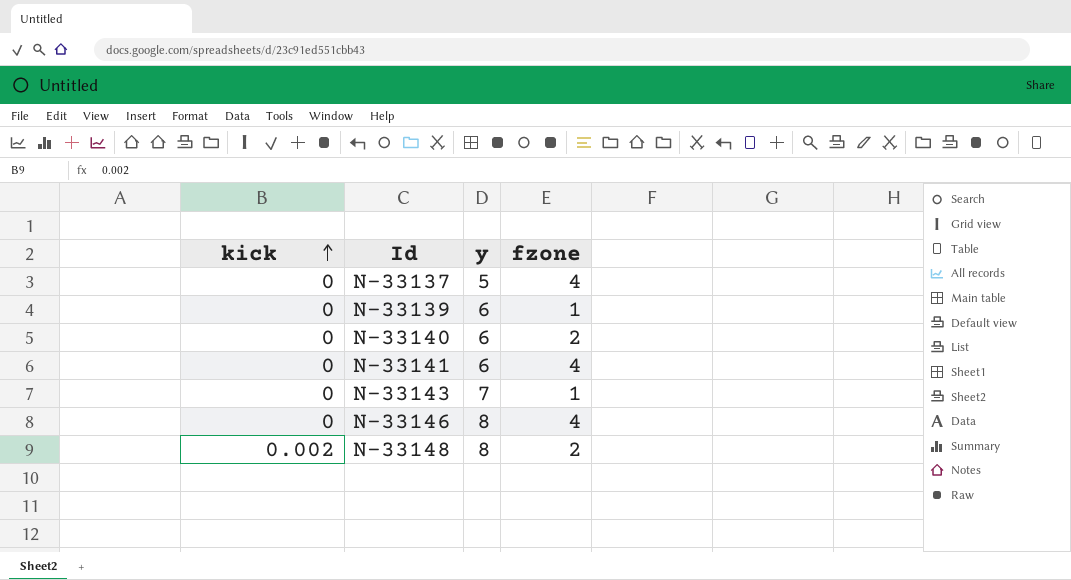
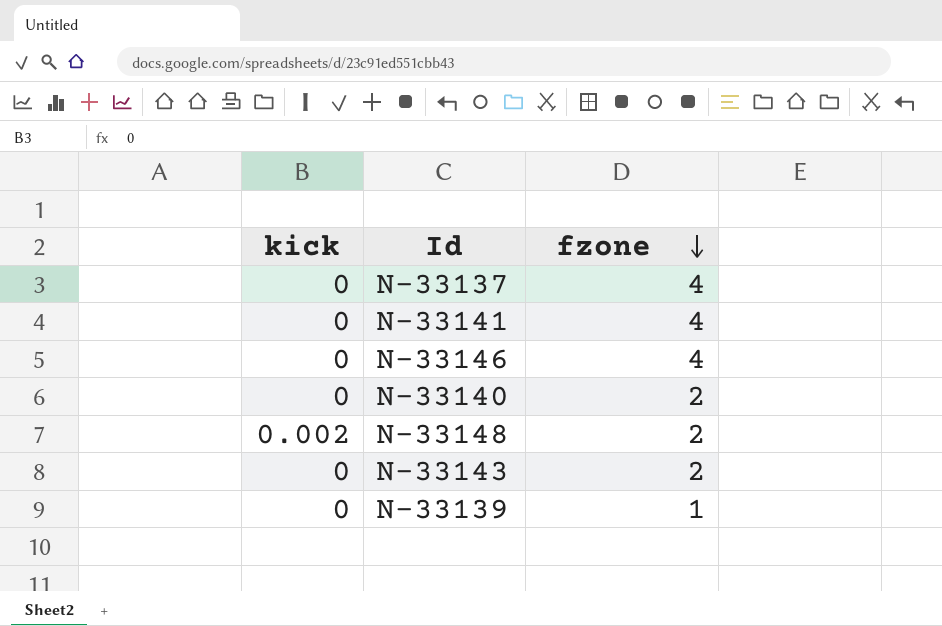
row order: kick ascending -> fzone descending
column y | position: 3 -> none
N-33143 | fzone: 1 -> 2

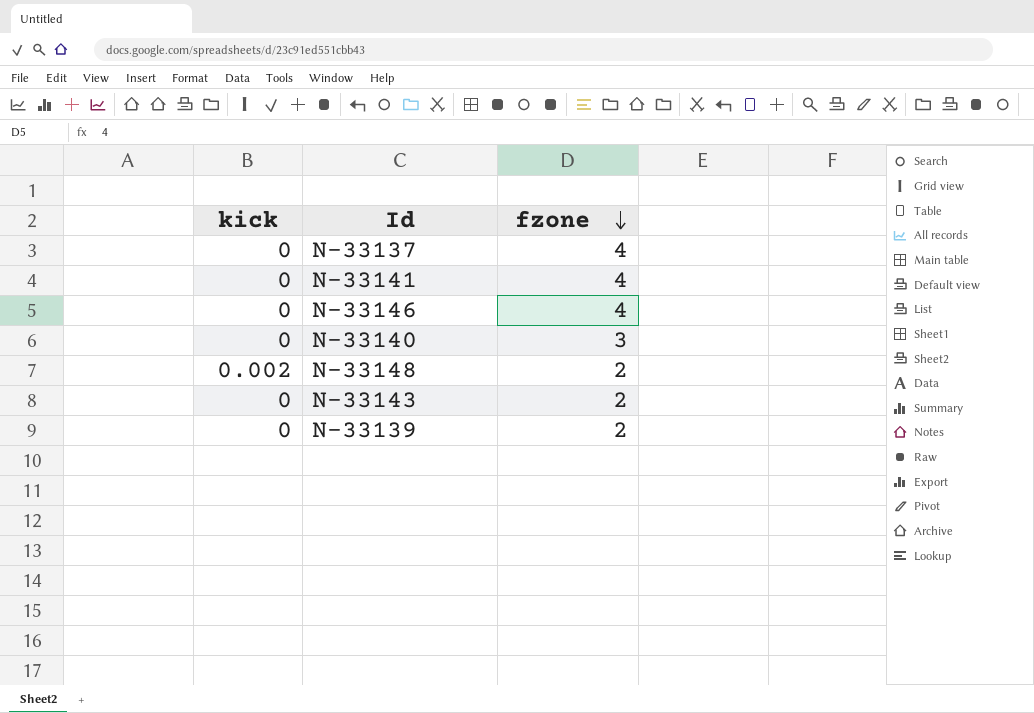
N-33140 | fzone: 2 -> 3
N-33139 | fzone: 1 -> 2

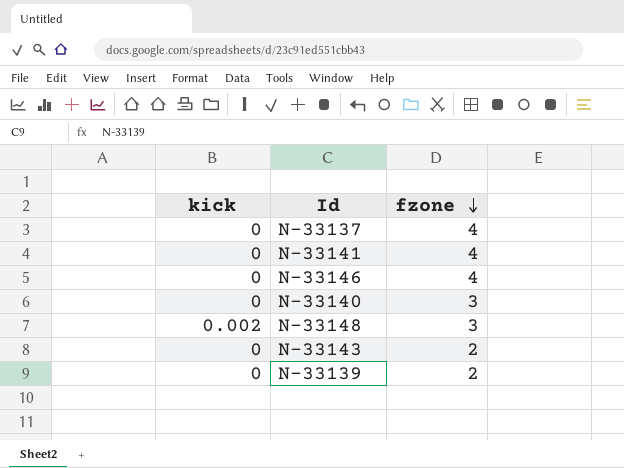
N-33148 | fzone: 2 -> 3

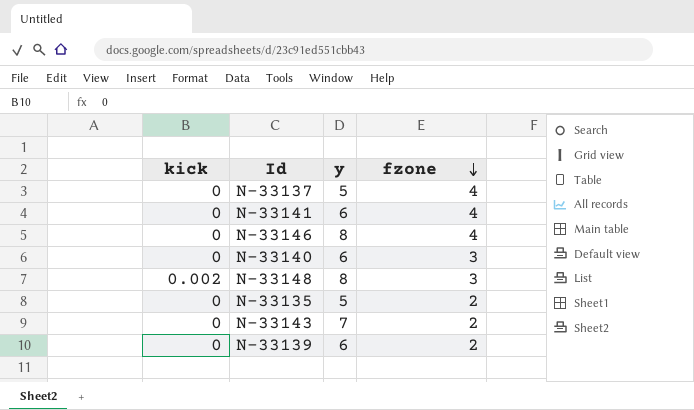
column y | position: none -> 3
row N-33135: none -> 0 | 5 | 2

